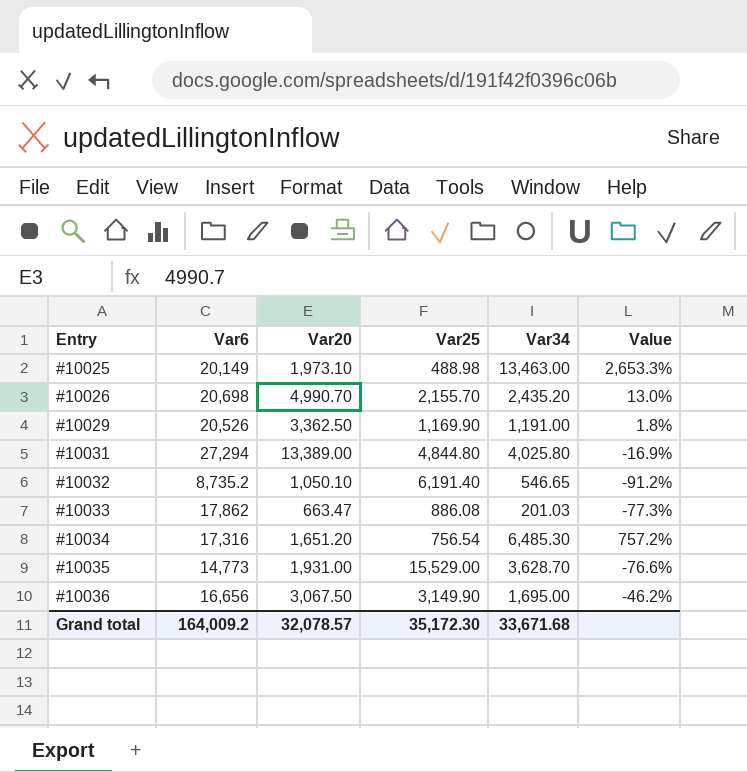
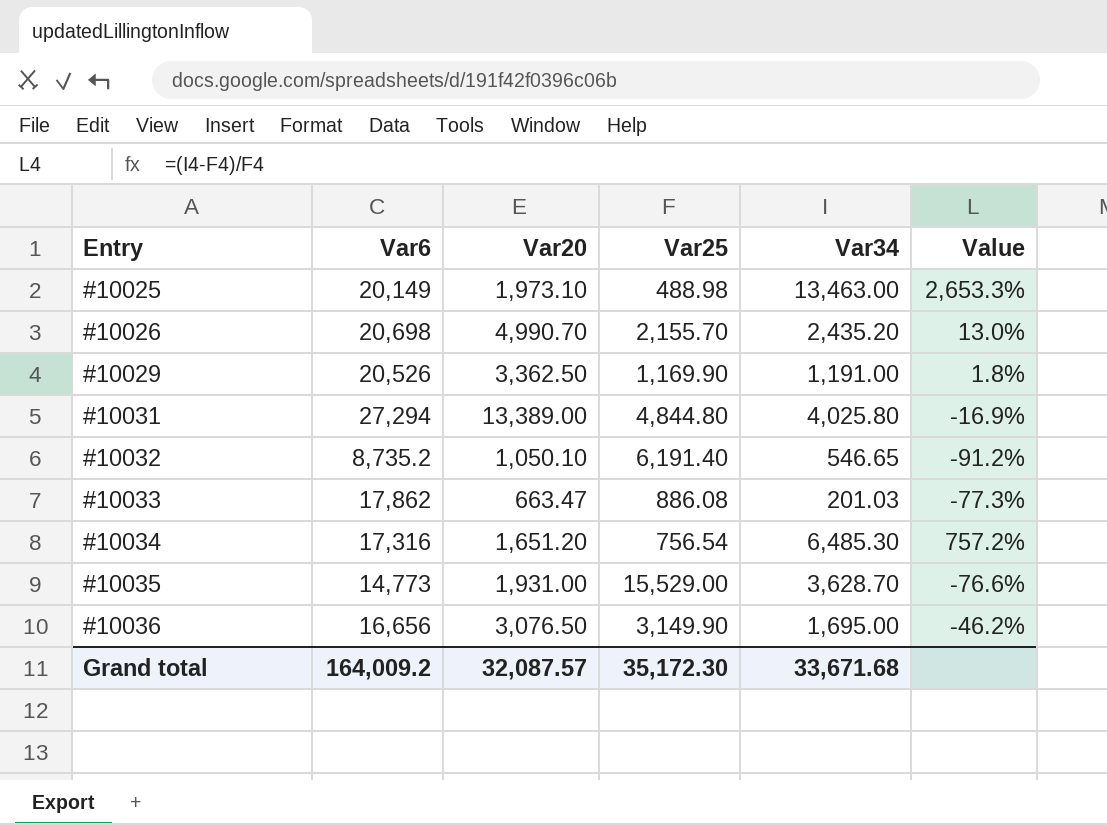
#10036 | Var20: 3,067.50 -> 3,076.50
Grand total | Var20: 32,078.57 -> 32,087.57

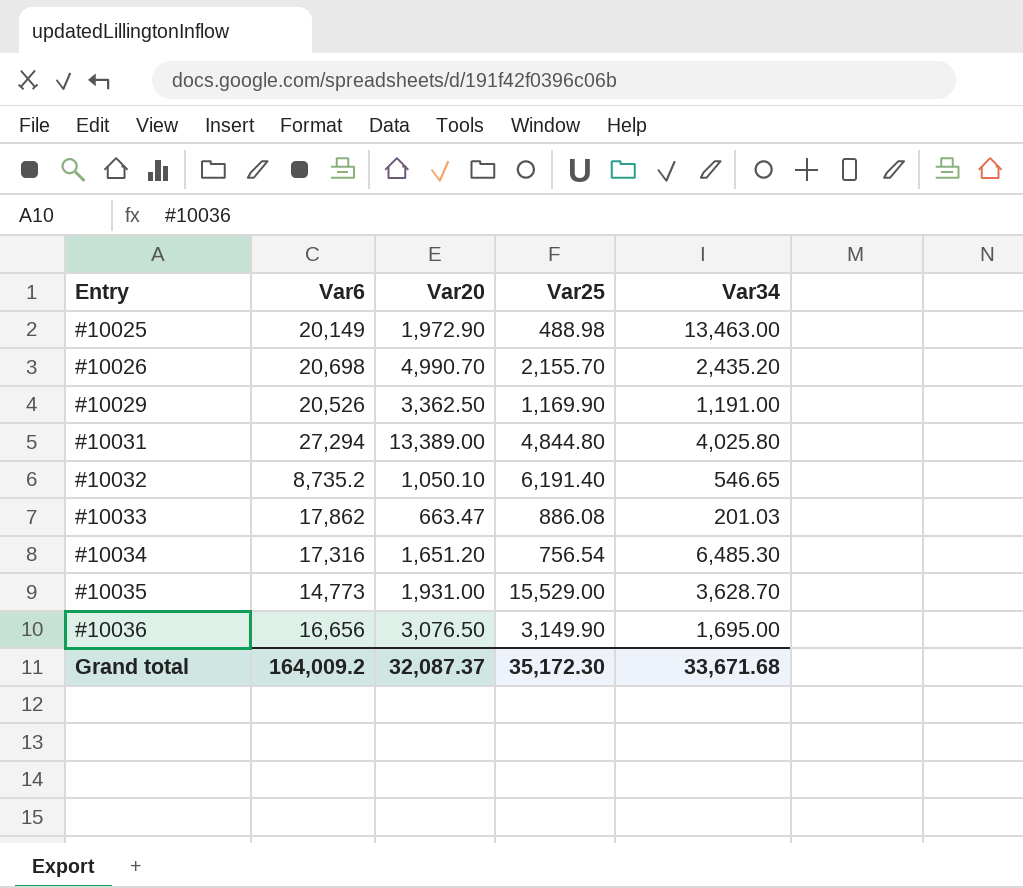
column Value | formula: ([Var34] - [Var25]) / [Var25] -> none
#10025 | Var20: 1,973.10 -> 1,972.90
Grand total | Var20: 32,087.57 -> 32,087.37

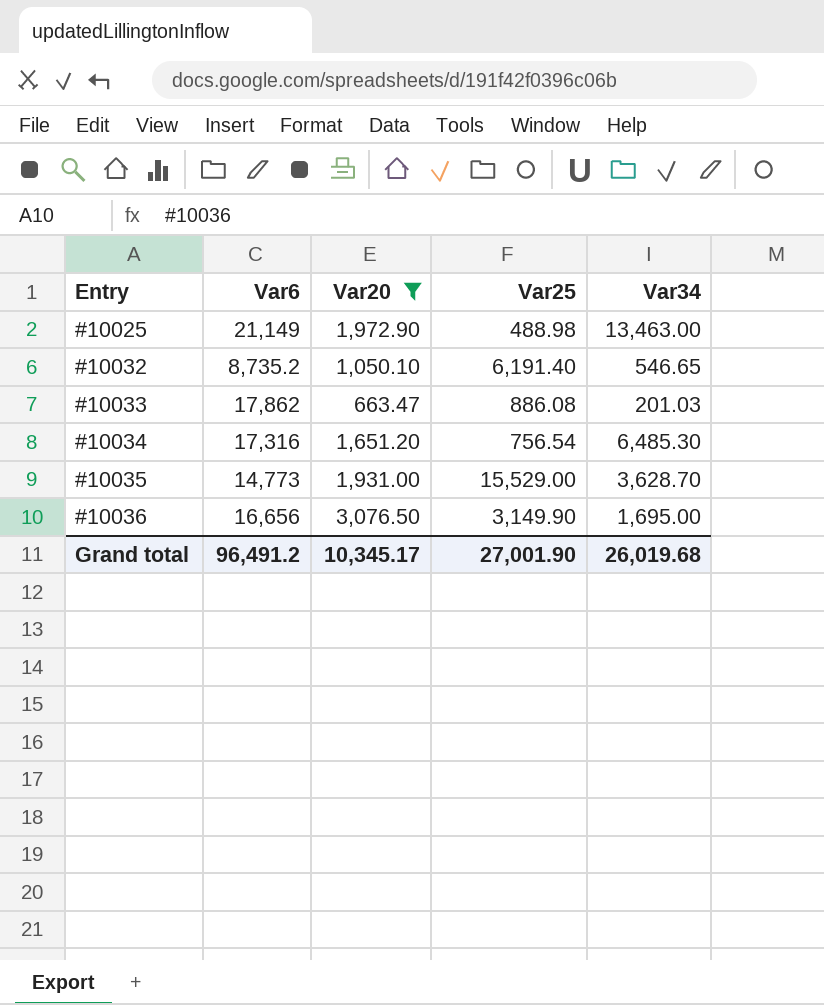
filter: none -> Var20 <= 3,076.50
#10025 | Var6: 20,149 -> 21,149
Grand total | Var6: 164,009.2 -> 96,491.2
Grand total | Var20: 32,087.37 -> 10,345.17
Grand total | Var25: 35,172.30 -> 27,001.90
Grand total | Var34: 33,671.68 -> 26,019.68

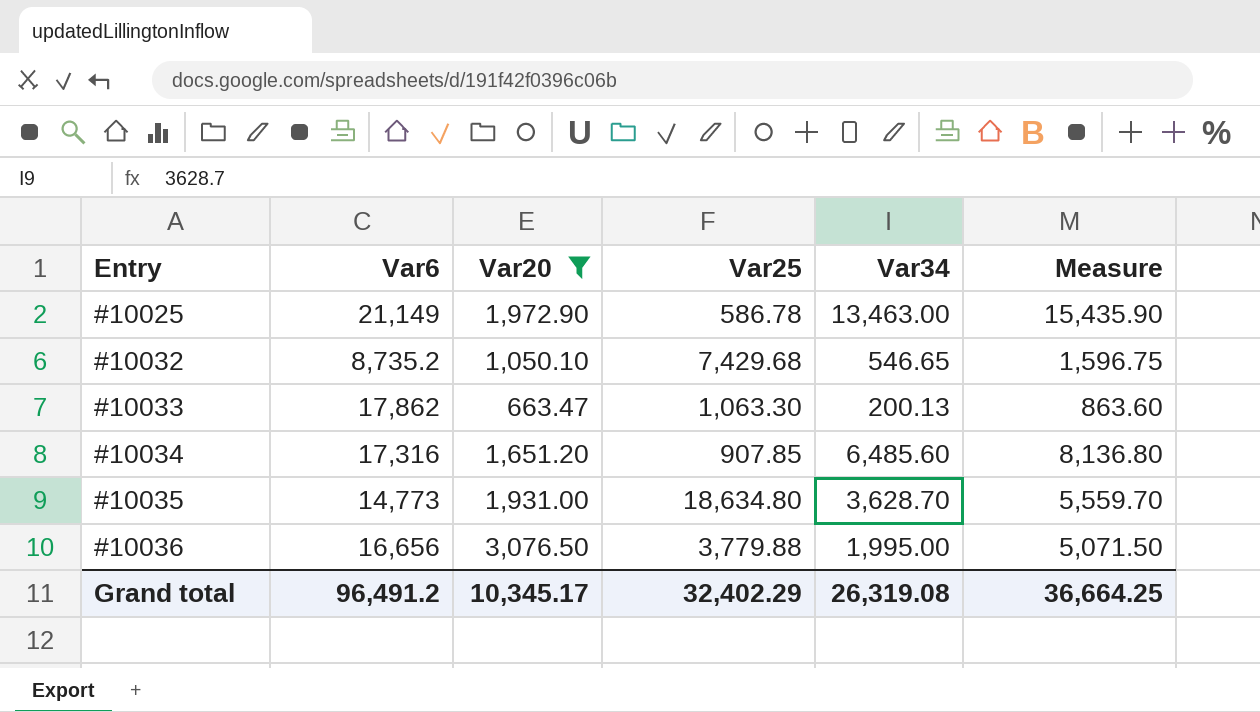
column Measure | formula: none -> [Var20] + [Var34]
#10025 | Var25: 488.98 -> 586.78
#10032 | Var25: 6,191.40 -> 7,429.68
#10033 | Var25: 886.08 -> 1,063.30
#10033 | Var34: 201.03 -> 200.13
#10034 | Var25: 756.54 -> 907.85
#10034 | Var34: 6,485.30 -> 6,485.60
#10035 | Var25: 15,529.00 -> 18,634.80
#10036 | Var25: 3,149.90 -> 3,779.88
#10036 | Var34: 1,695.00 -> 1,995.00
Grand total | Var25: 27,001.90 -> 32,402.29
Grand total | Var34: 26,019.68 -> 26,319.08

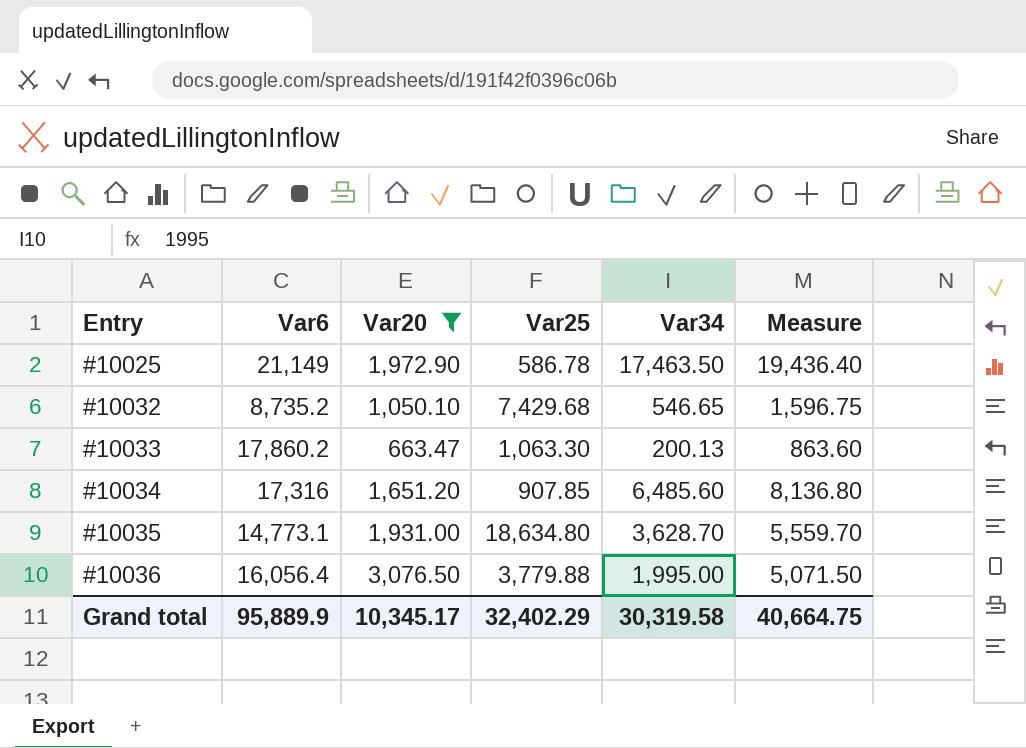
#10025 | Var34: 13,463.00 -> 17,463.50
#10025 | Measure: 15,435.90 -> 19,436.40
#10033 | Var6: 17,862 -> 17,860.2
#10035 | Var6: 14,773 -> 14,773.1
#10036 | Var6: 16,656 -> 16,056.4
Grand total | Var6: 96,491.2 -> 95,889.9
Grand total | Var34: 26,319.08 -> 30,319.58
Grand total | Measure: 36,664.25 -> 40,664.75

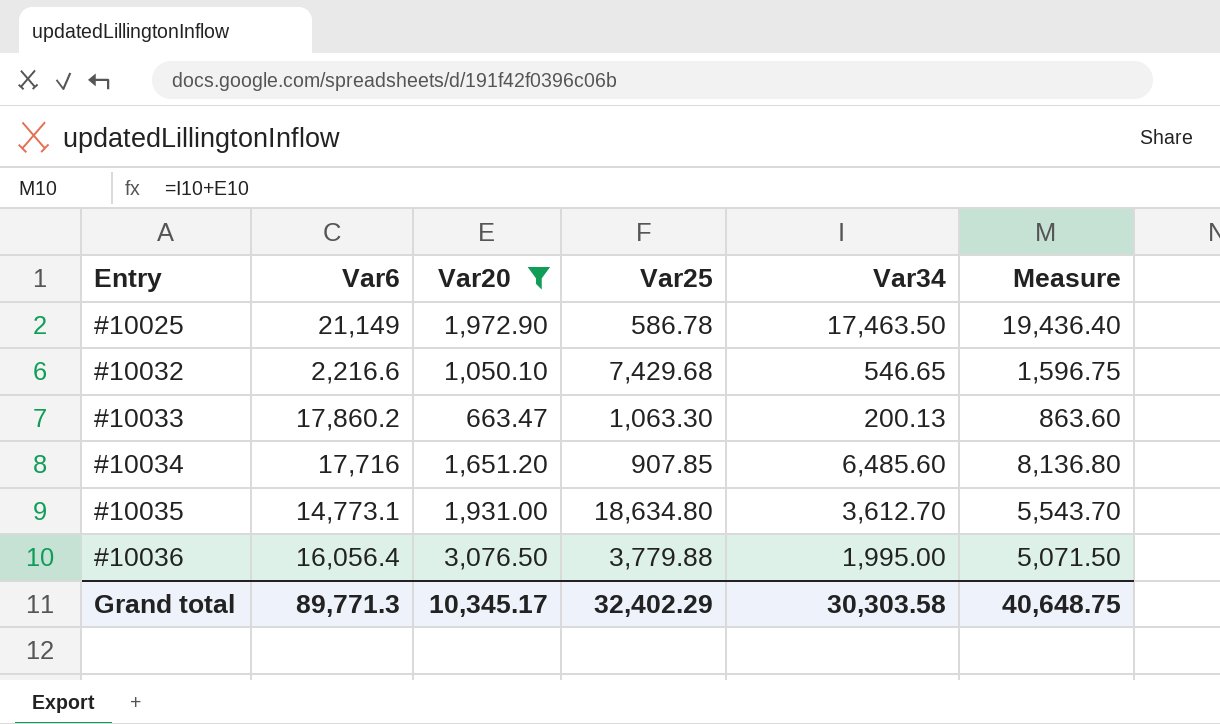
#10032 | Var6: 8,735.2 -> 2,216.6
#10034 | Var6: 17,316 -> 17,716
#10035 | Var34: 3,628.70 -> 3,612.70
#10035 | Measure: 5,559.70 -> 5,543.70
Grand total | Var6: 95,889.9 -> 89,771.3
Grand total | Var34: 30,319.58 -> 30,303.58
Grand total | Measure: 40,664.75 -> 40,648.75

